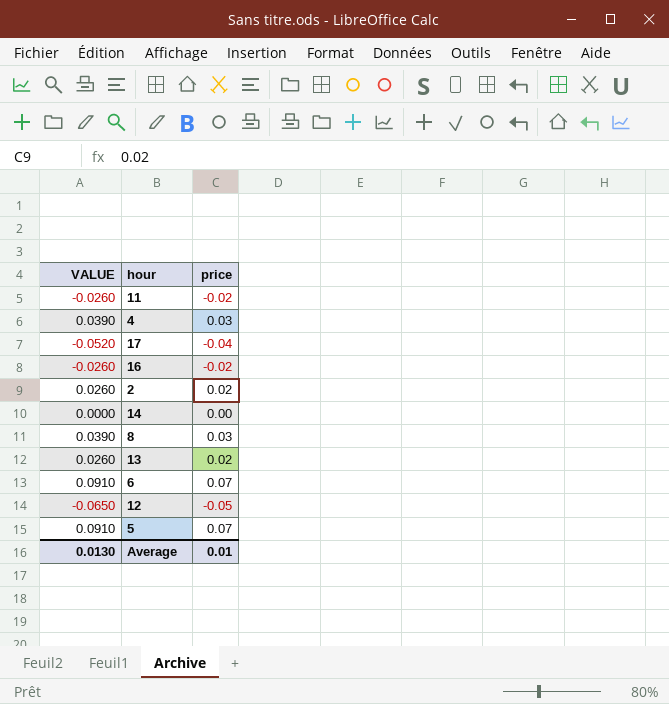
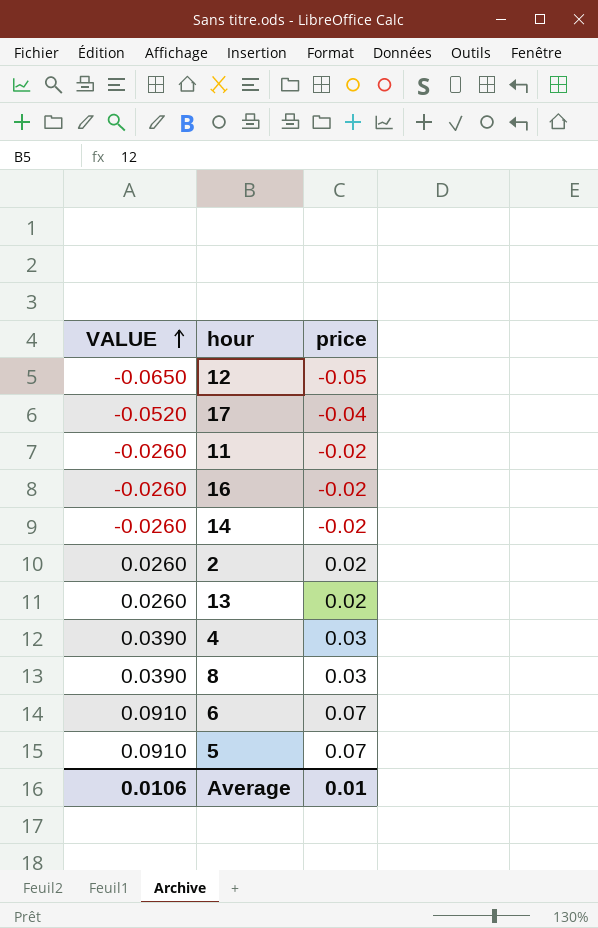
row order: none -> VALUE ascending
14 | VALUE: 0.0000 -> -0.0260
14 | price: 0.00 -> -0.02
Average | VALUE: 0.0130 -> 0.0106

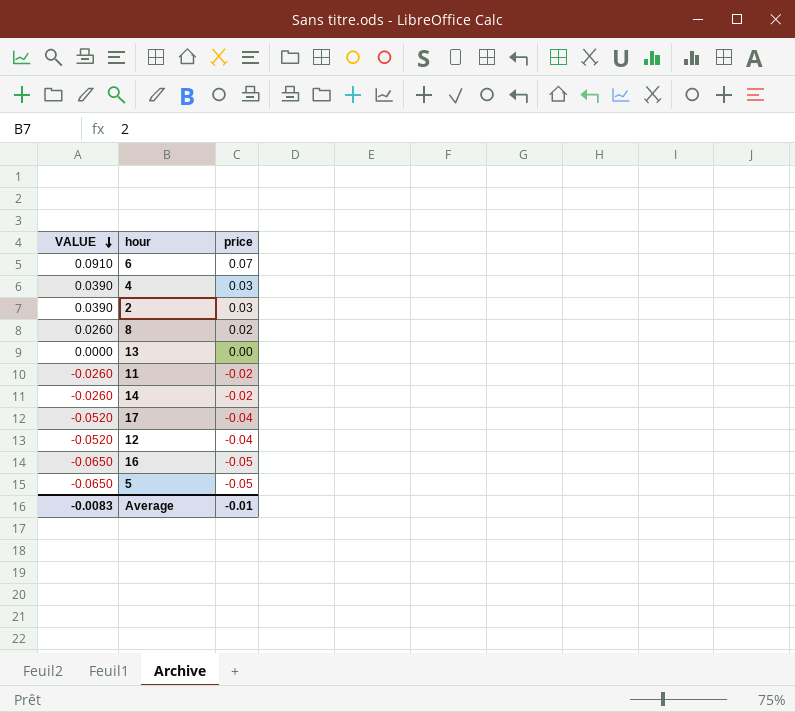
row order: VALUE ascending -> VALUE descending
2 | VALUE: 0.0260 -> 0.0390
2 | price: 0.02 -> 0.03
8 | VALUE: 0.0390 -> 0.0260
8 | price: 0.03 -> 0.02
13 | VALUE: 0.0260 -> 0.0000
13 | price: 0.02 -> 0.00
12 | VALUE: -0.0650 -> -0.0520
12 | price: -0.05 -> -0.04
16 | VALUE: -0.0260 -> -0.0650
16 | price: -0.02 -> -0.05
5 | VALUE: 0.0910 -> -0.0650
5 | price: 0.07 -> -0.05
Average | VALUE: 0.0106 -> -0.0083
Average | price: 0.01 -> -0.01

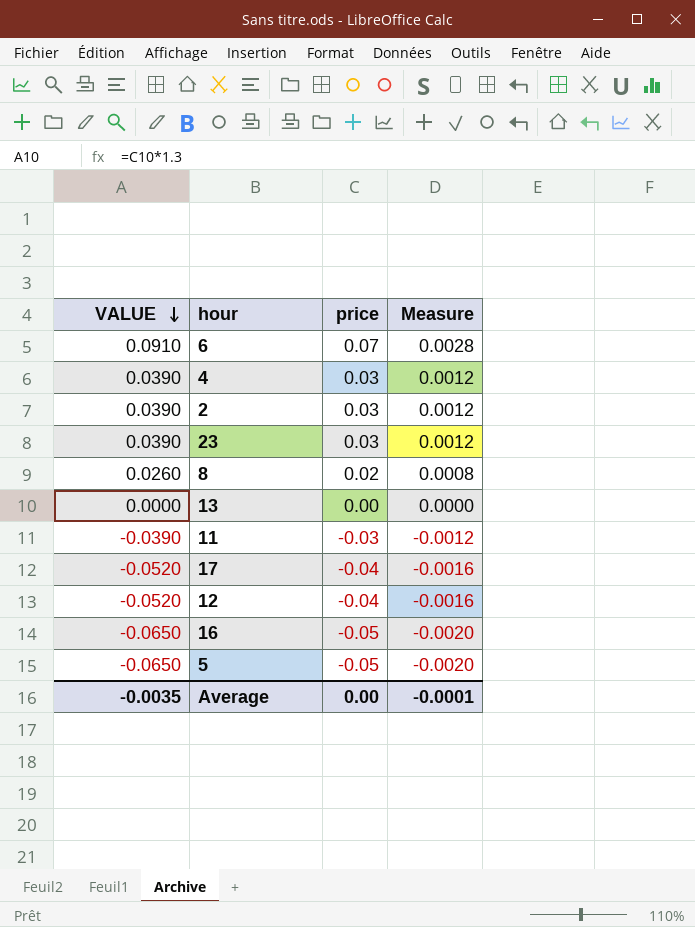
column Measure | formula: none -> [price] * 0.04
row 14: -0.0260 | -0.02 -> none
row 23: none -> 0.0390 | 0.03 | 0.0012
11 | VALUE: -0.0260 -> -0.0390
11 | price: -0.02 -> -0.03
Average | VALUE: -0.0083 -> -0.0035
Average | price: -0.01 -> 0.00

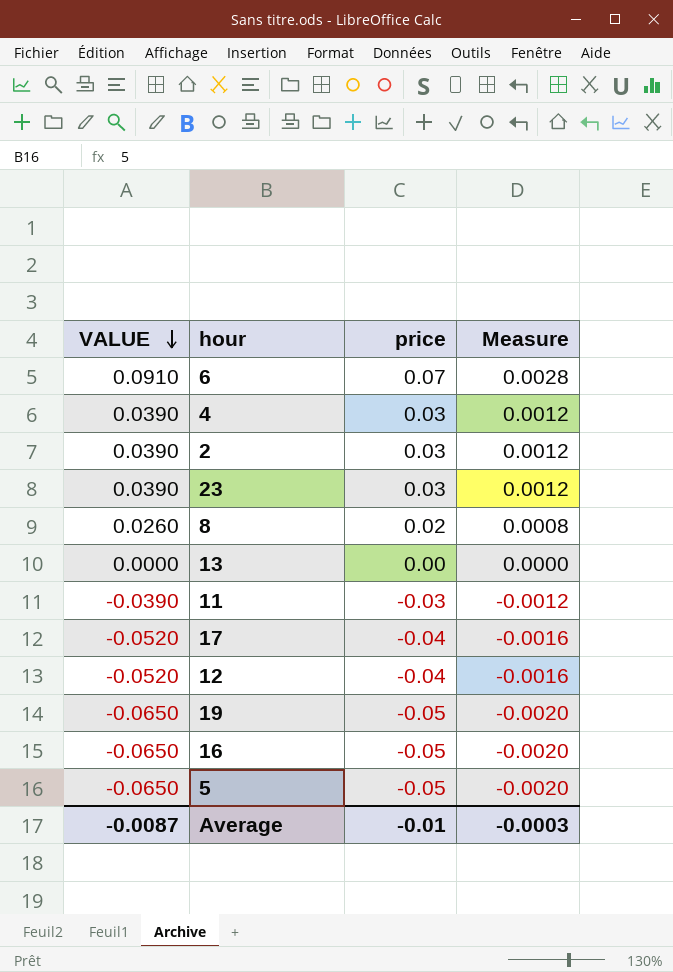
row 19: none -> -0.0650 | -0.05 | -0.0020
Average | VALUE: -0.0035 -> -0.0087
Average | price: 0.00 -> -0.01
Average | Measure: -0.0001 -> -0.0003

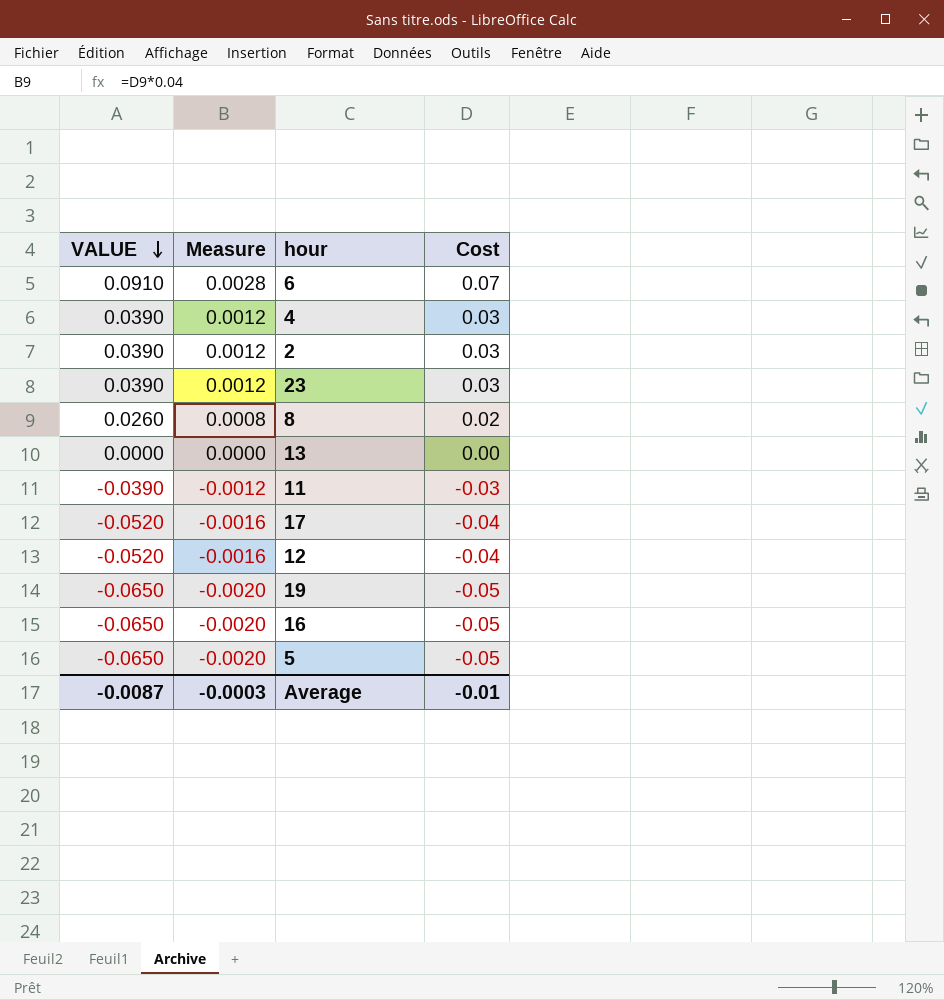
column Measure | position: 4 -> 2
column name: price -> Cost

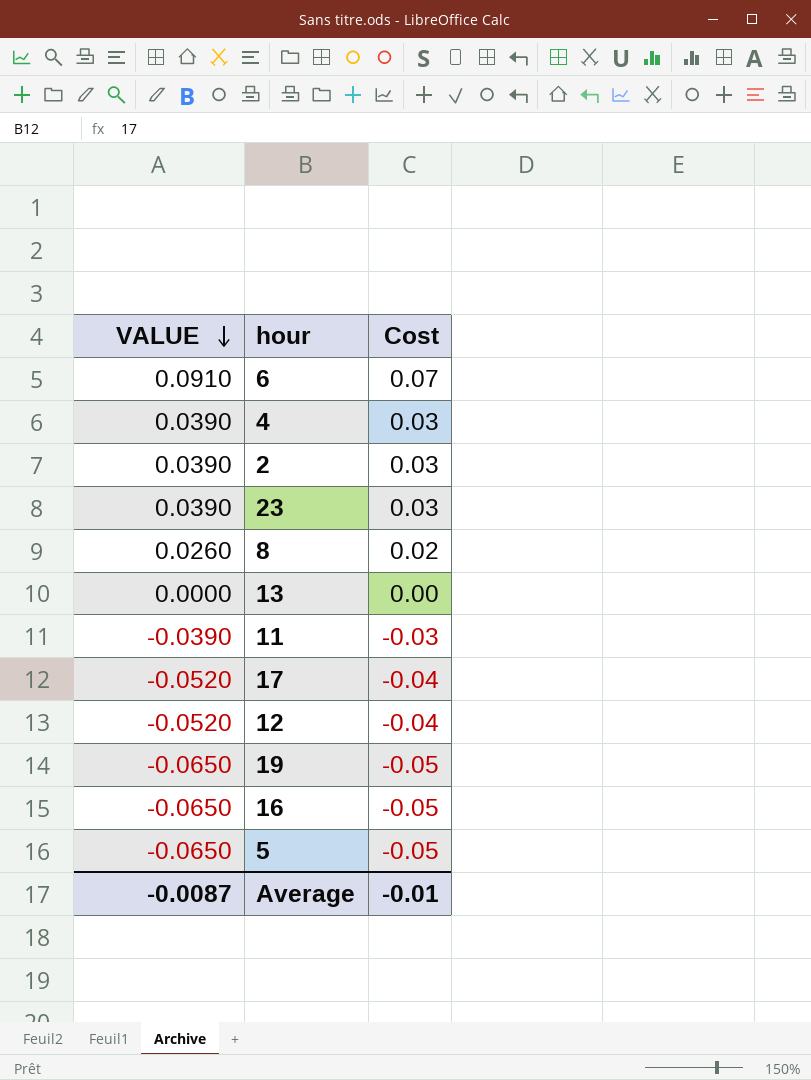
column Measure | formula: [Cost] * 0.04 -> none

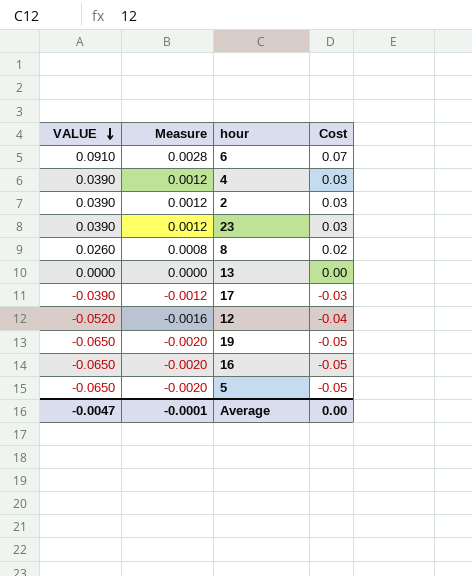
column Measure | formula: none -> [Cost] * 0.04
row 11: -0.0390 | -0.03 -> none
17 | VALUE: -0.0520 -> -0.0390
17 | Cost: -0.04 -> -0.03
Average | VALUE: -0.0087 -> -0.0047
Average | Cost: -0.01 -> 0.00

